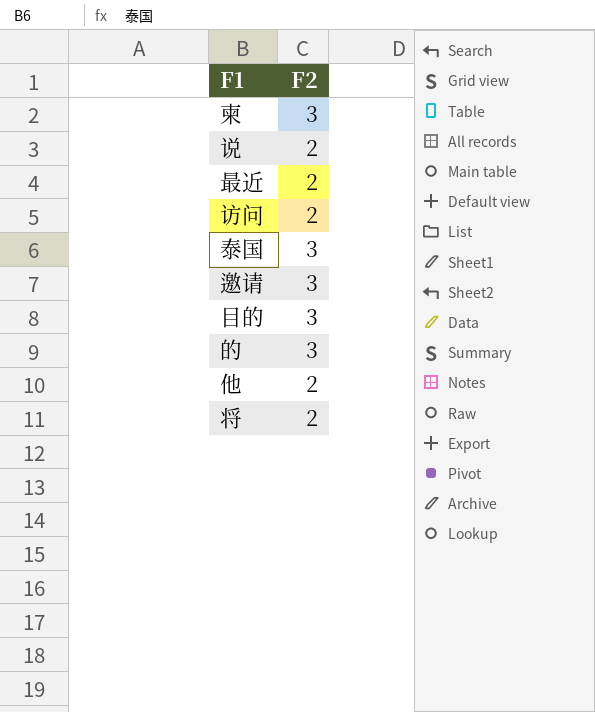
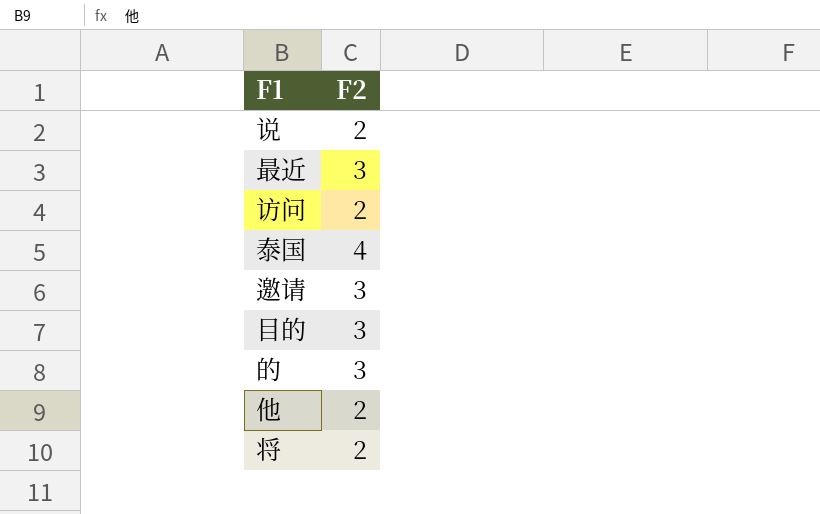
row 柬: 3 -> none
最近 | F2: 2 -> 3
泰国 | F2: 3 -> 4

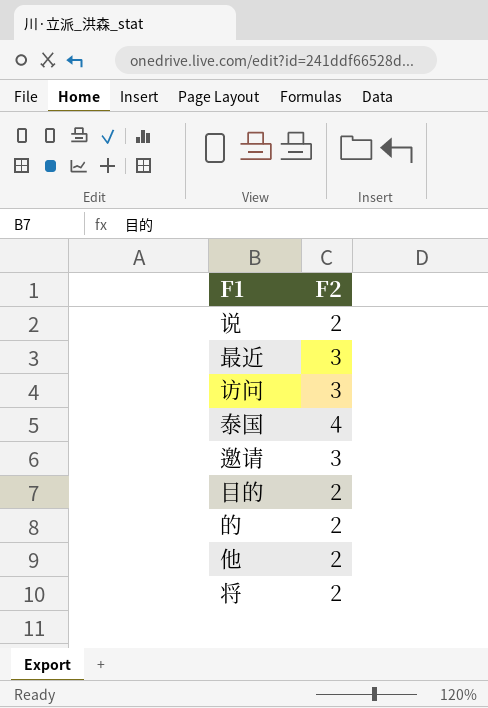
访问 | F2: 2 -> 3
目的 | F2: 3 -> 2
的 | F2: 3 -> 2

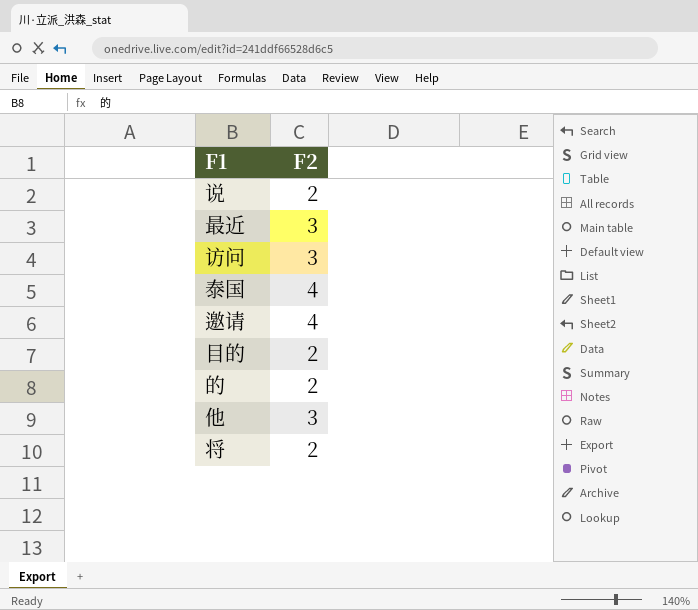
邀请 | F2: 3 -> 4
他 | F2: 2 -> 3

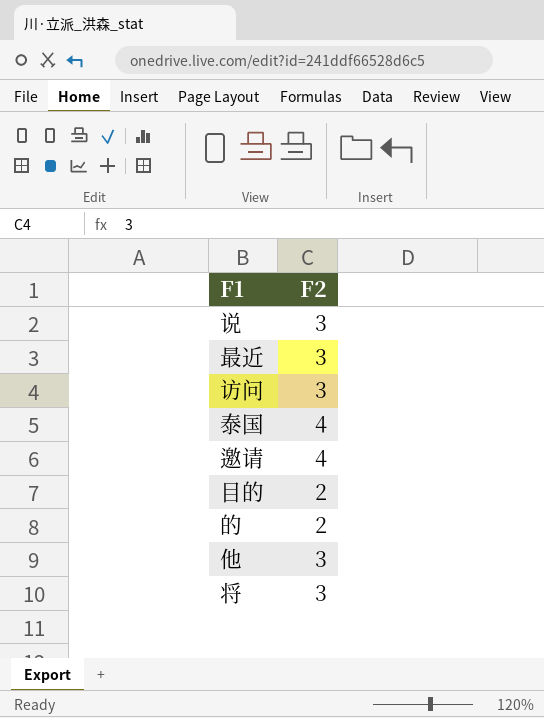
说 | F2: 2 -> 3
将 | F2: 2 -> 3

